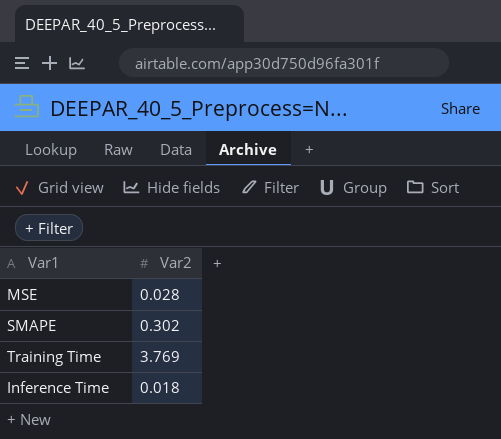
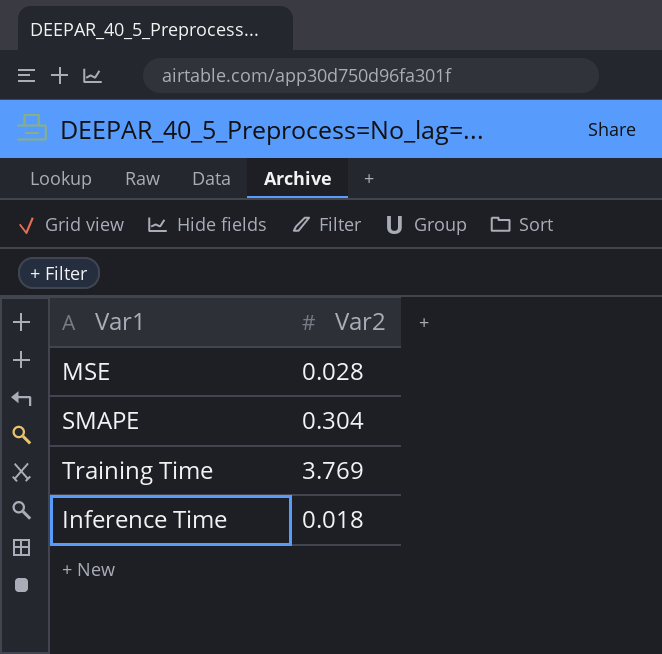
SMAPE | Var2: 0.302 -> 0.304

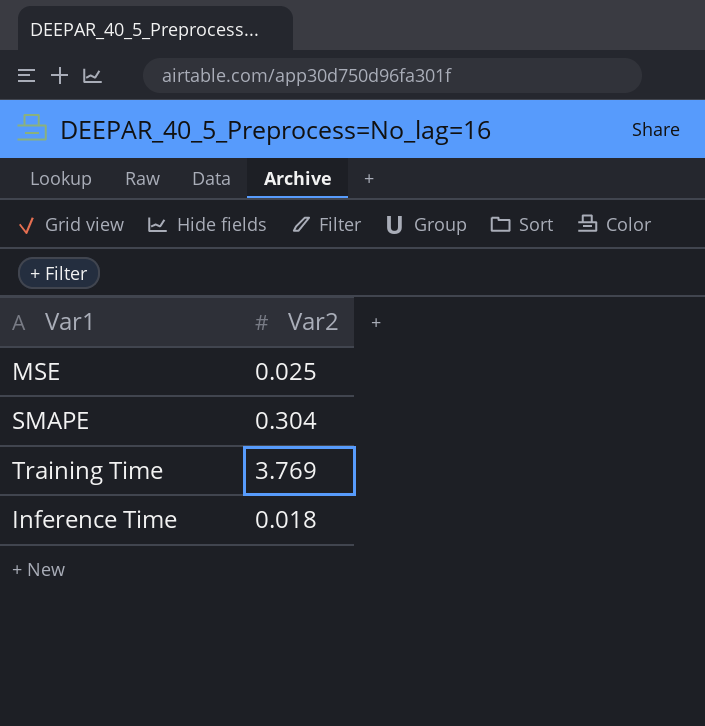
MSE | Var2: 0.028 -> 0.025

